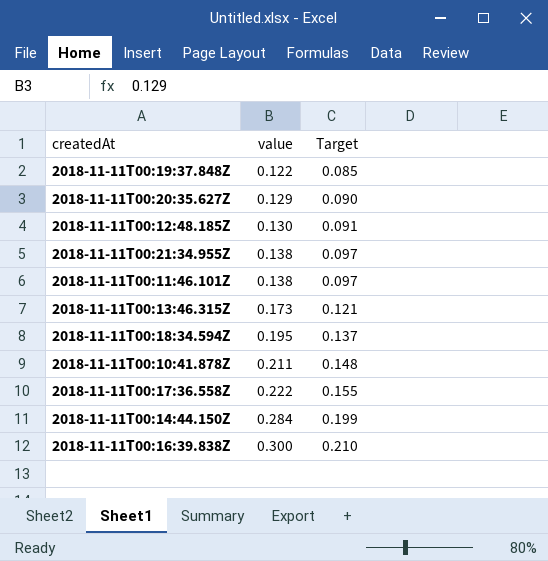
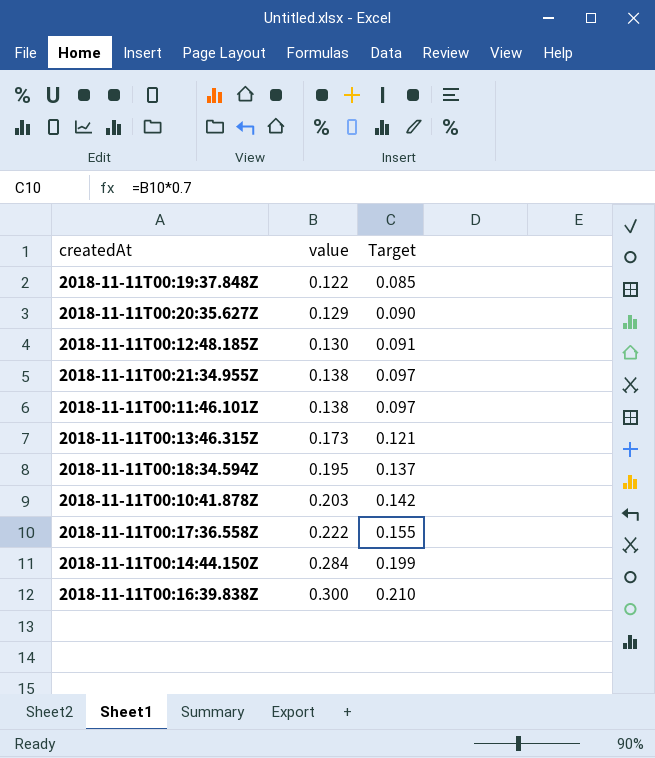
2018-11-11T00:10:41.878Z | value: 0.211 -> 0.203
2018-11-11T00:10:41.878Z | Target: 0.148 -> 0.142

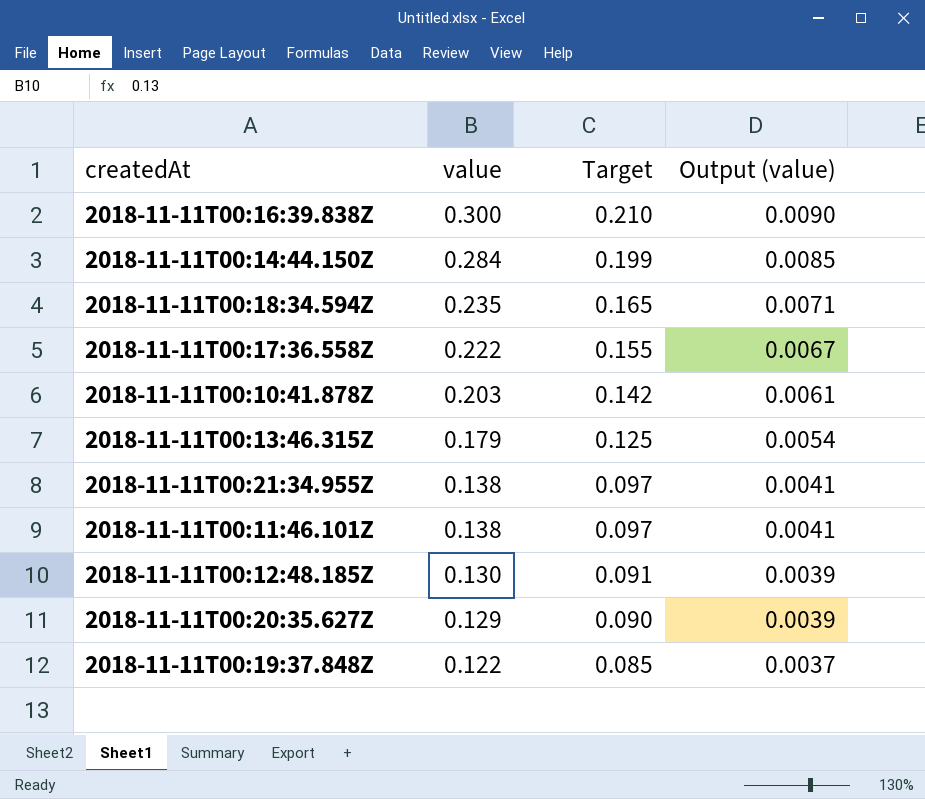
row order: value ascending -> value descending
column Output (value) | formula: none -> [value] * 0.03
2018-11-11T00:18:34.594Z | value: 0.195 -> 0.235
2018-11-11T00:18:34.594Z | Target: 0.137 -> 0.165
2018-11-11T00:13:46.315Z | value: 0.173 -> 0.179
2018-11-11T00:13:46.315Z | Target: 0.121 -> 0.125

